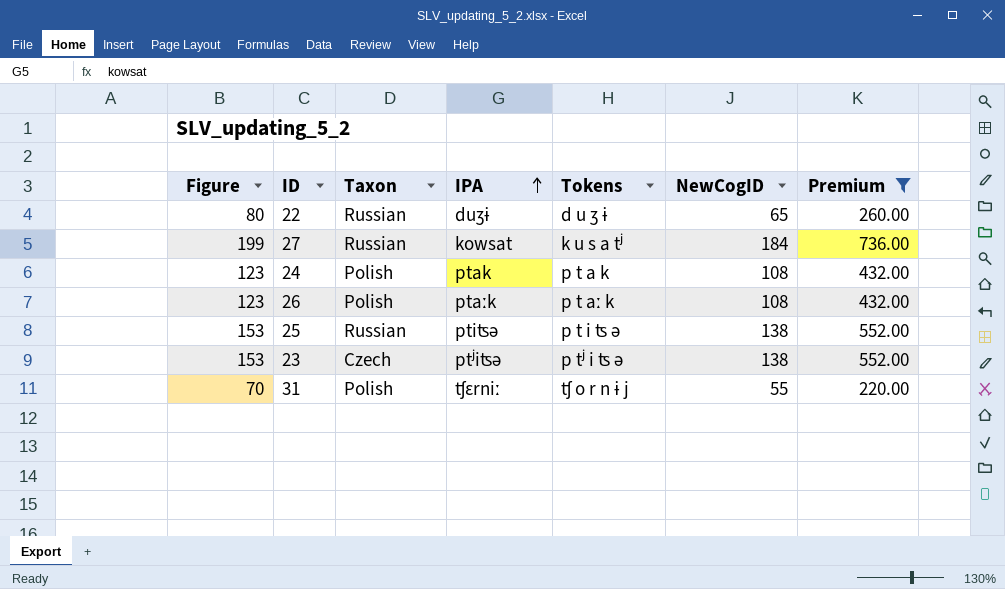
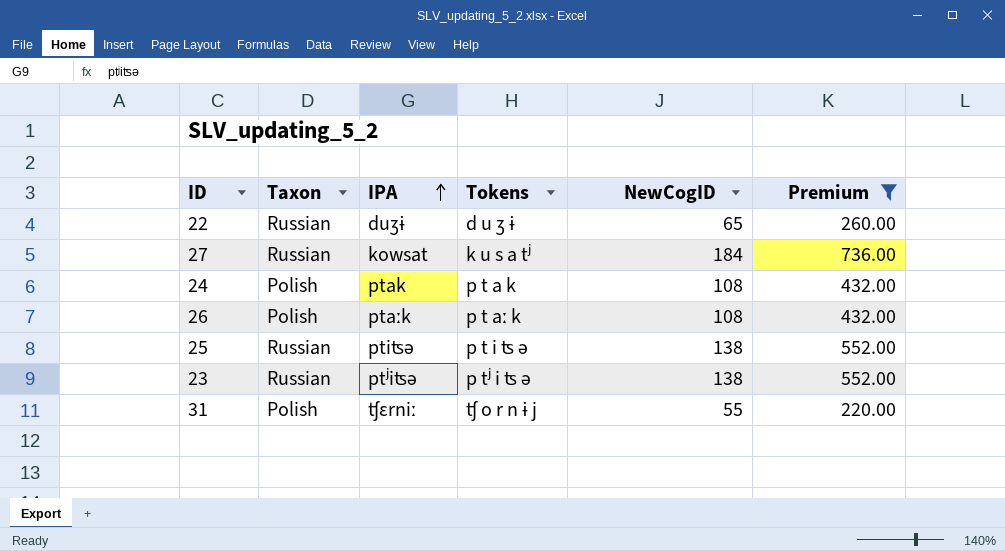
column Figure | formula: [NewCogID] + 15 -> none
23 | Taxon: Czech -> Russian

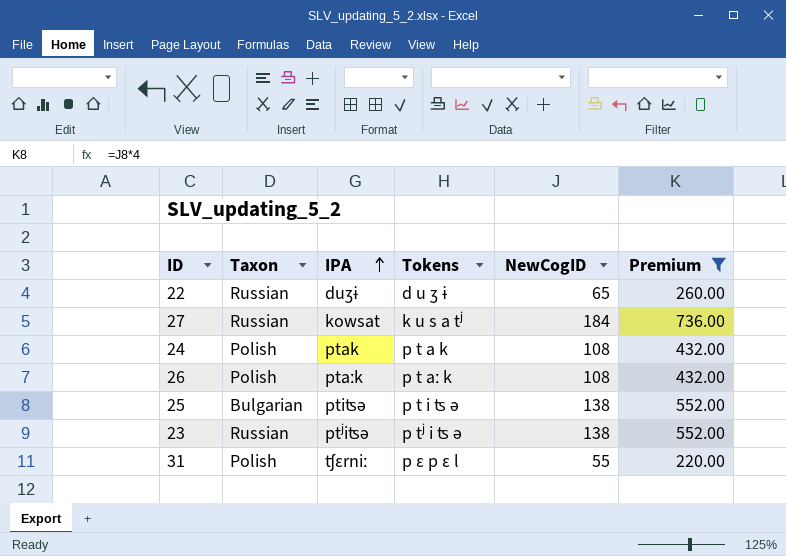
25 | Taxon: Russian -> Bulgarian
31 | Tokens: ʧ o r n ɨ j -> p ɛ p ɛ l

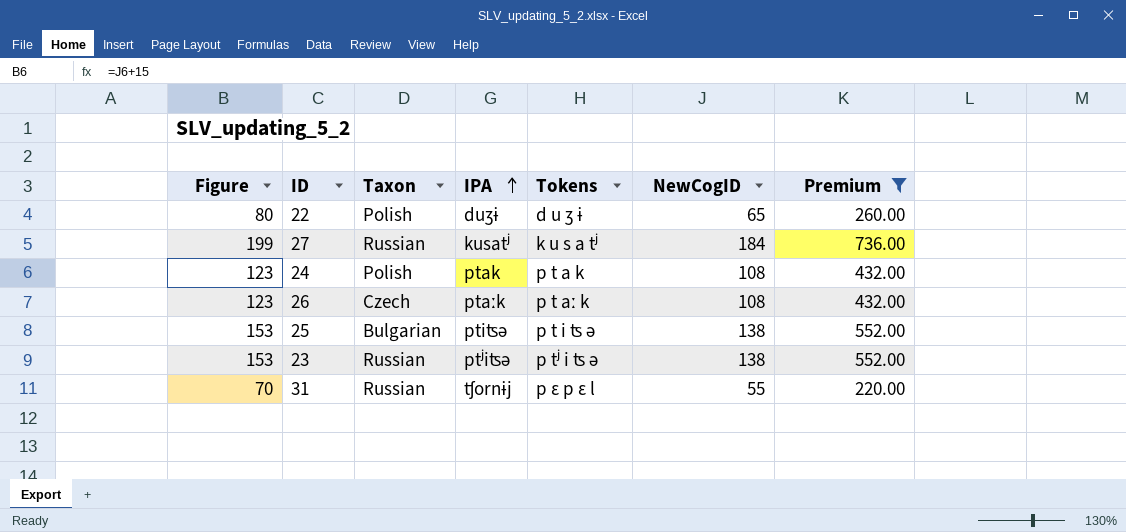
column Figure | formula: none -> [NewCogID] + 15
22 | Taxon: Russian -> Polish
27 | IPA: kowsat -> kusatʲ
26 | Taxon: Polish -> Czech
31 | Taxon: Polish -> Russian
31 | IPA: ʧɛrniː -> ʧornɨj

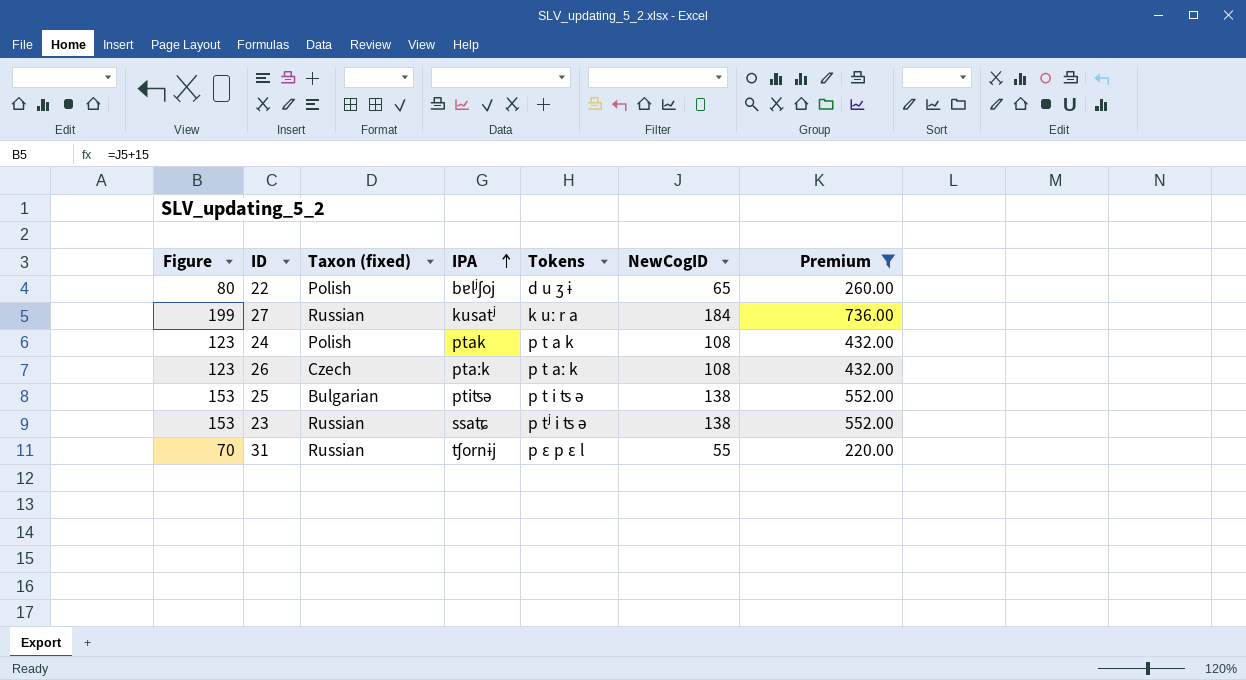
column name: Taxon -> Taxon (fixed)
22 | IPA: duʒɨ -> bɐlʲʃoj
27 | Tokens: k u s a tʲ -> k uː r a
23 | IPA: ptʲiʦə -> ssaʨ

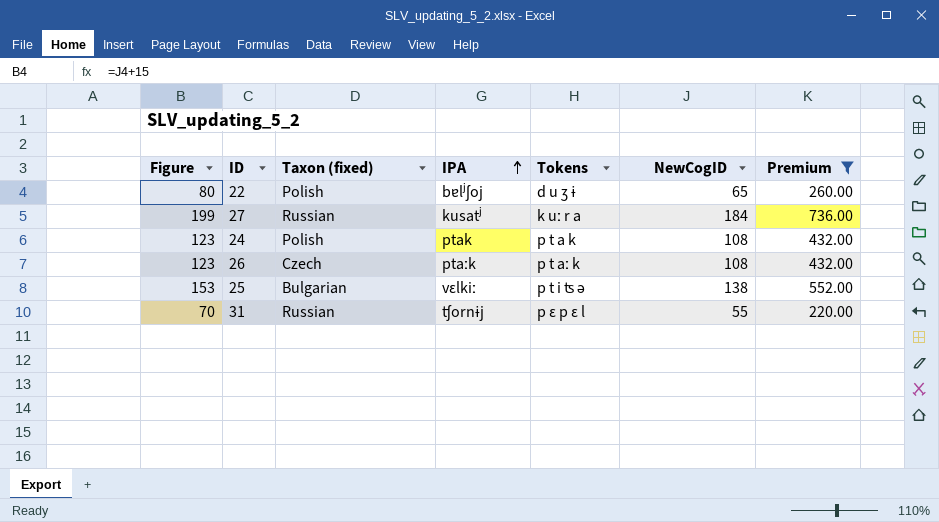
row 23: 153 | Russian | ssaʨ | p tʲ i ʦ ə | 138 | 552.00 -> none
25 | IPA: ptiʦə -> vɛlkiː

